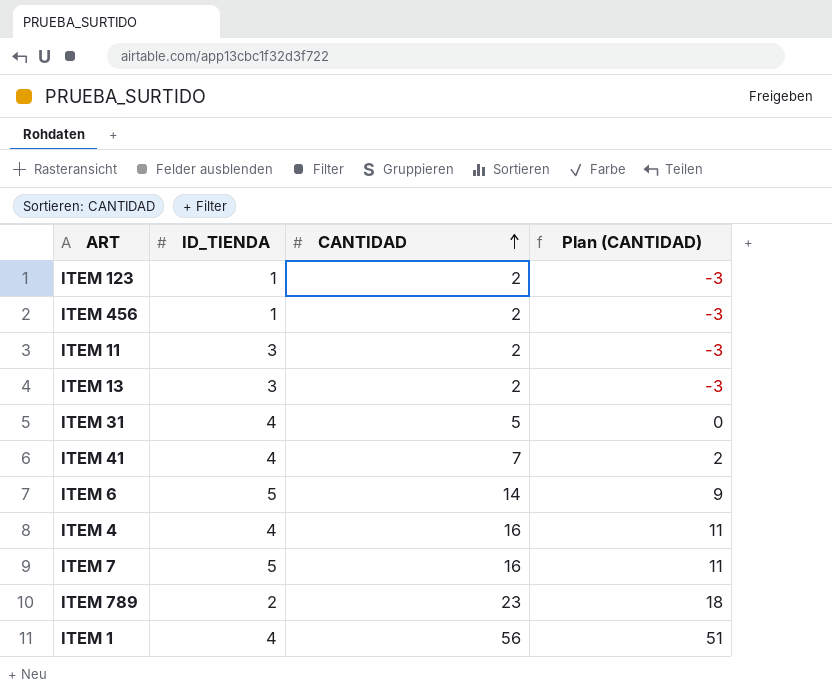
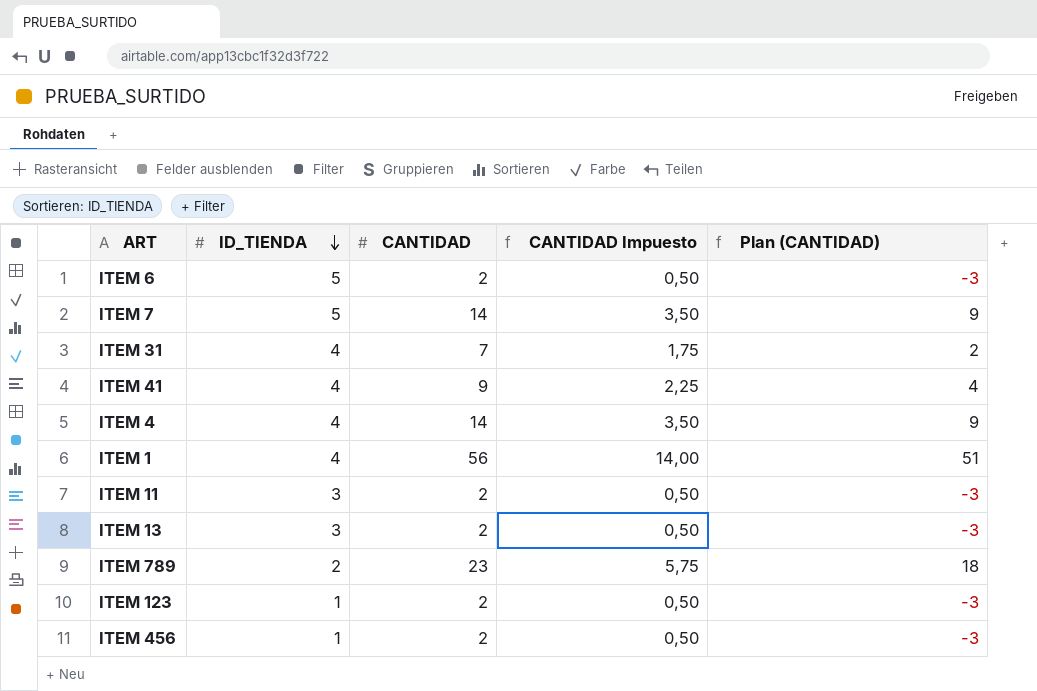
row order: CANTIDAD ascending -> ID_TIENDA descending
column CANTIDAD Impuesto | formula: none -> [CANTIDAD] * 0,25
ITEM 6 | CANTIDAD: 14 -> 2
ITEM 6 | Plan (CANTIDAD): 9 -> -3
ITEM 7 | CANTIDAD: 16 -> 14
ITEM 7 | Plan (CANTIDAD): 11 -> 9
ITEM 31 | CANTIDAD: 5 -> 7
ITEM 31 | Plan (CANTIDAD): 0 -> 2
ITEM 41 | CANTIDAD: 7 -> 9
ITEM 41 | Plan (CANTIDAD): 2 -> 4
ITEM 4 | CANTIDAD: 16 -> 14
ITEM 4 | Plan (CANTIDAD): 11 -> 9

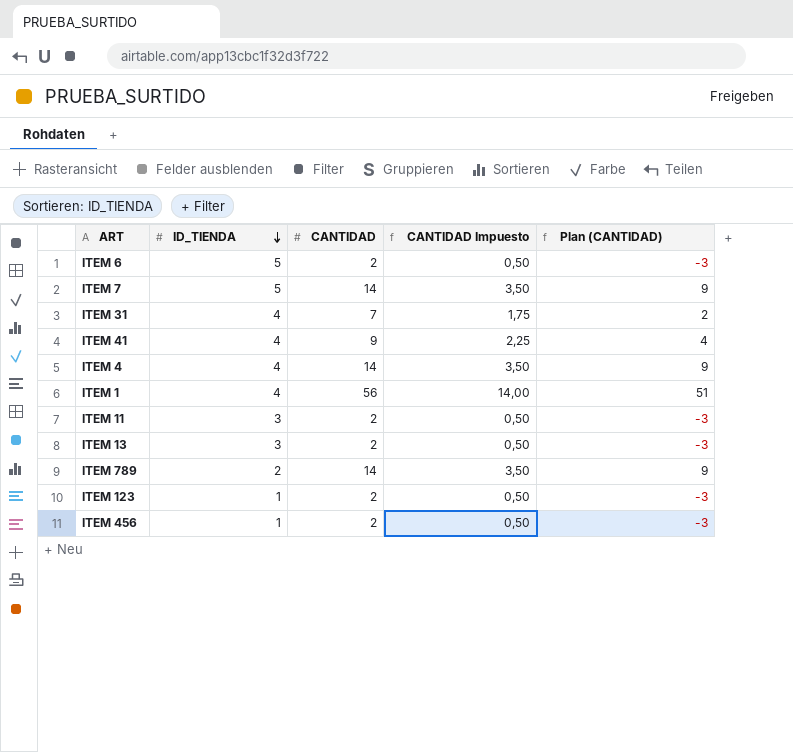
ITEM 789 | CANTIDAD: 23 -> 14
ITEM 789 | CANTIDAD Impuesto: 5,75 -> 3,50
ITEM 789 | Plan (CANTIDAD): 18 -> 9

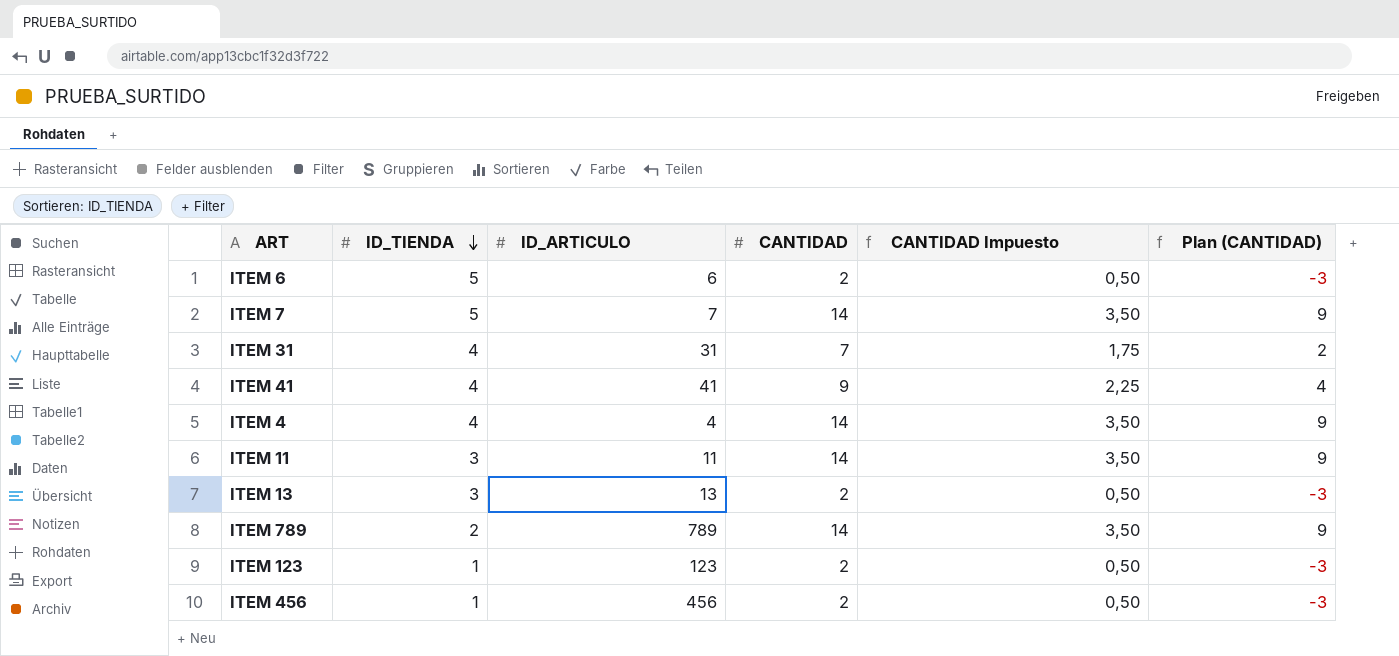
column ID_ARTICULO | position: none -> 3
row ITEM 1: 4 | 56 | 14,00 | 51 -> none
ITEM 11 | CANTIDAD: 2 -> 14
ITEM 11 | CANTIDAD Impuesto: 0,50 -> 3,50
ITEM 11 | Plan (CANTIDAD): -3 -> 9

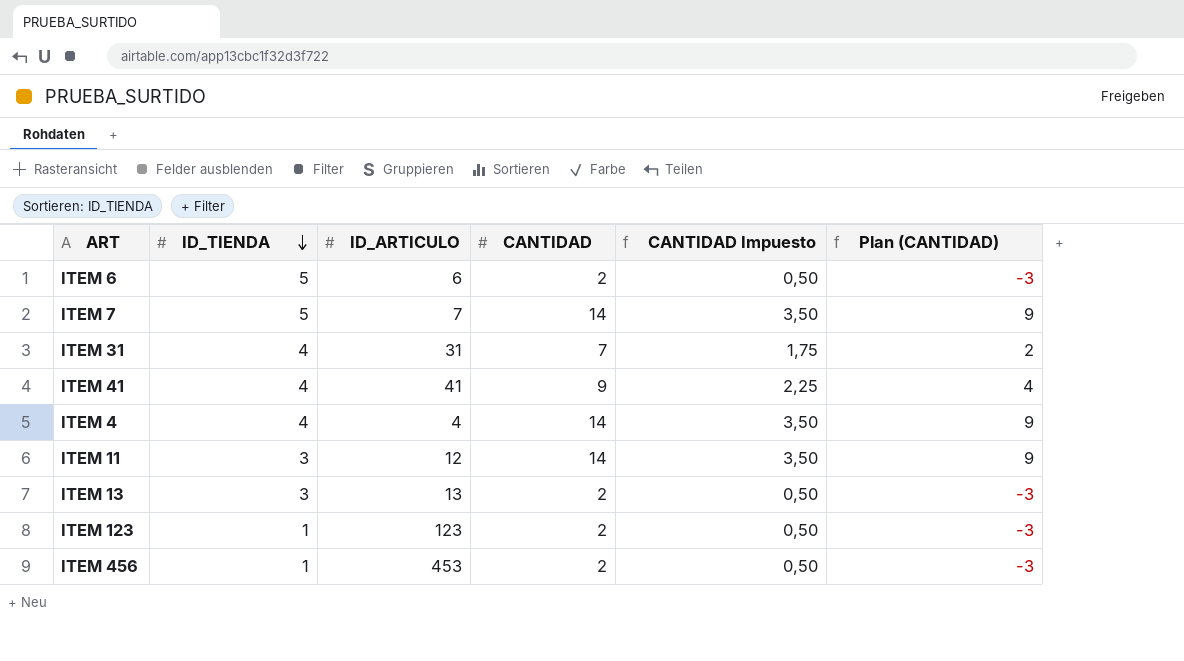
row ITEM 789: 2 | 789 | 14 | 3,50 | 9 -> none
ITEM 11 | ID_ARTICULO: 11 -> 12
ITEM 456 | ID_ARTICULO: 456 -> 453

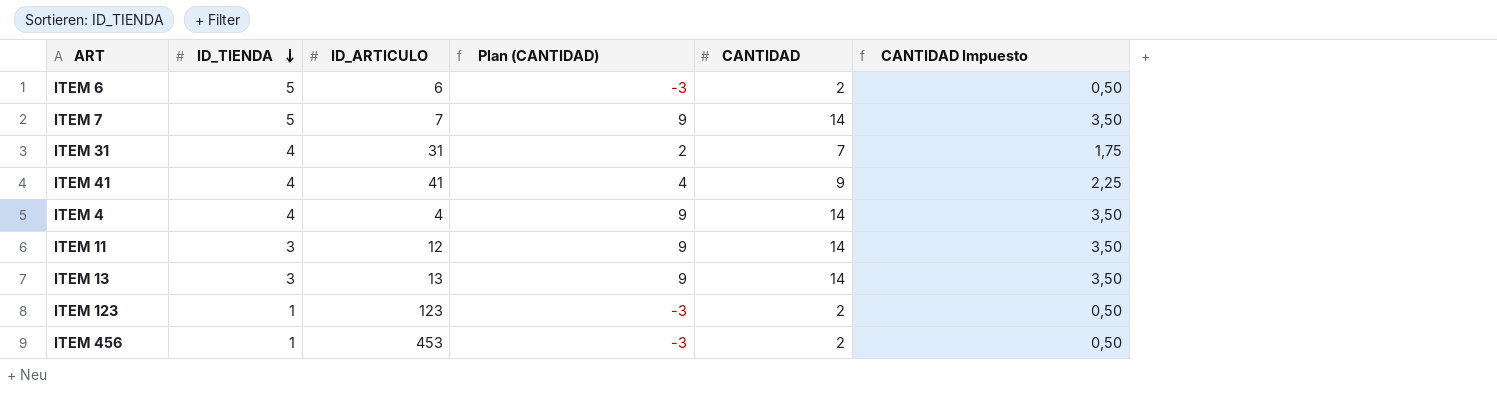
column Plan (CANTIDAD) | position: 6 -> 4
ITEM 13 | Plan (CANTIDAD): -3 -> 9
ITEM 13 | CANTIDAD: 2 -> 14
ITEM 13 | CANTIDAD Impuesto: 0,50 -> 3,50

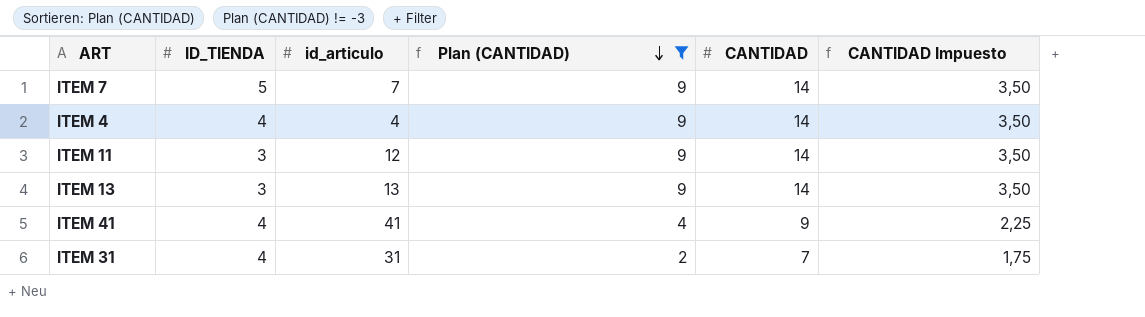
filter: none -> Plan (CANTIDAD) != -3
row order: ID_TIENDA descending -> Plan (CANTIDAD) descending
column name: ID_ARTICULO -> id_articulo

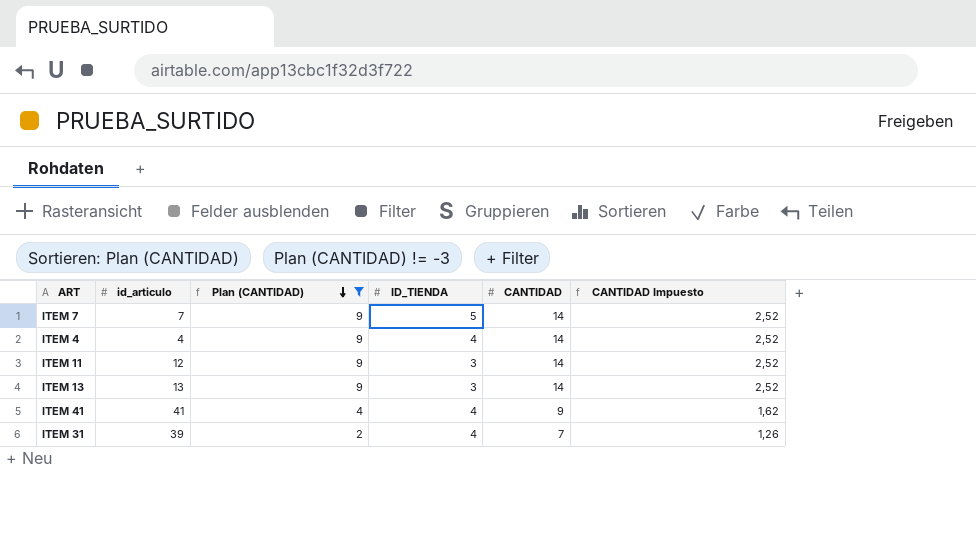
column ID_TIENDA | position: 2 -> 4
column CANTIDAD Impuesto | formula: [CANTIDAD] * 0,25 -> [CANTIDAD] * 0,18
ITEM 31 | id_articulo: 31 -> 39

